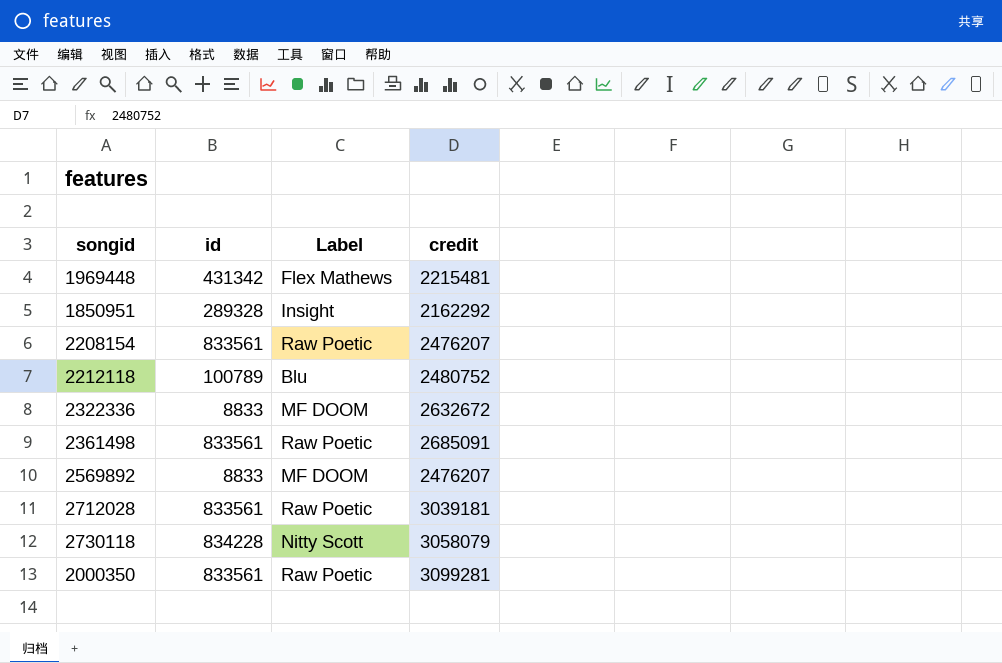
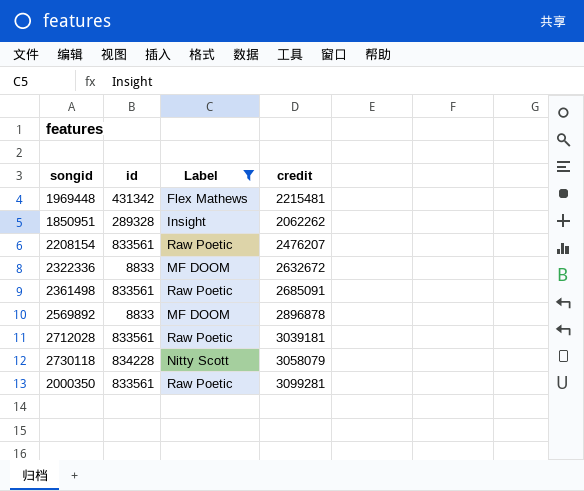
filter: none -> Label != Blu
1850951 | credit: 2162292 -> 2062262
2569892 | credit: 2476207 -> 2896878

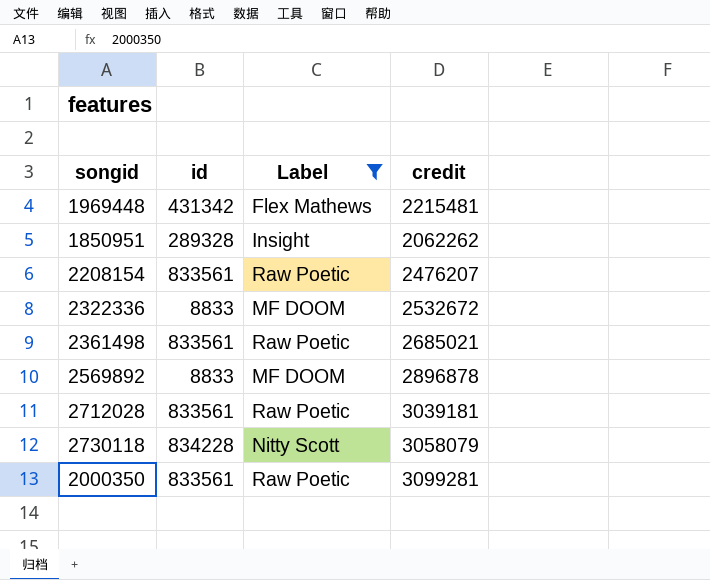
2322336 | credit: 2632672 -> 2532672
2361498 | credit: 2685091 -> 2685021

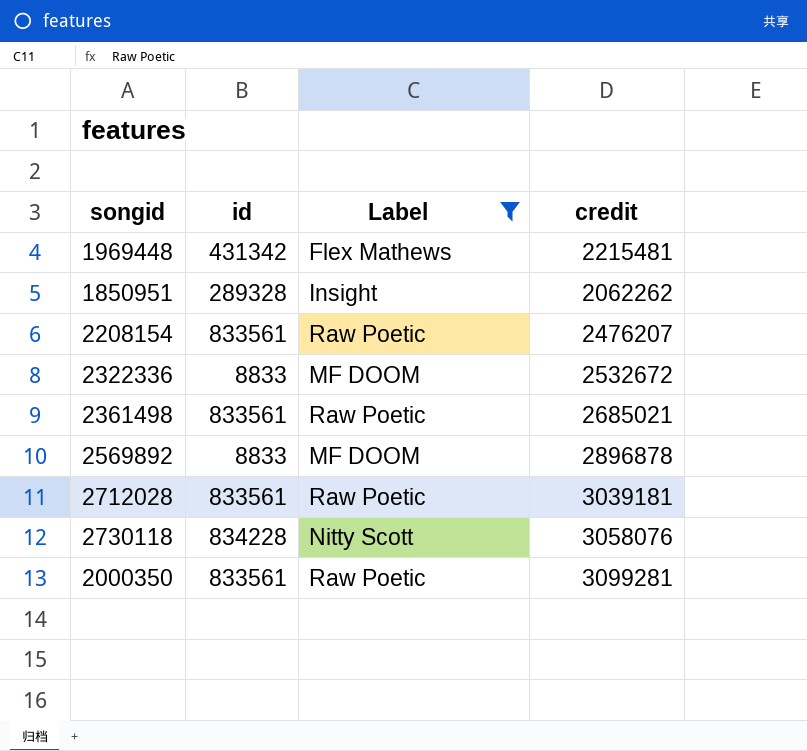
2730118 | credit: 3058079 -> 3058076

